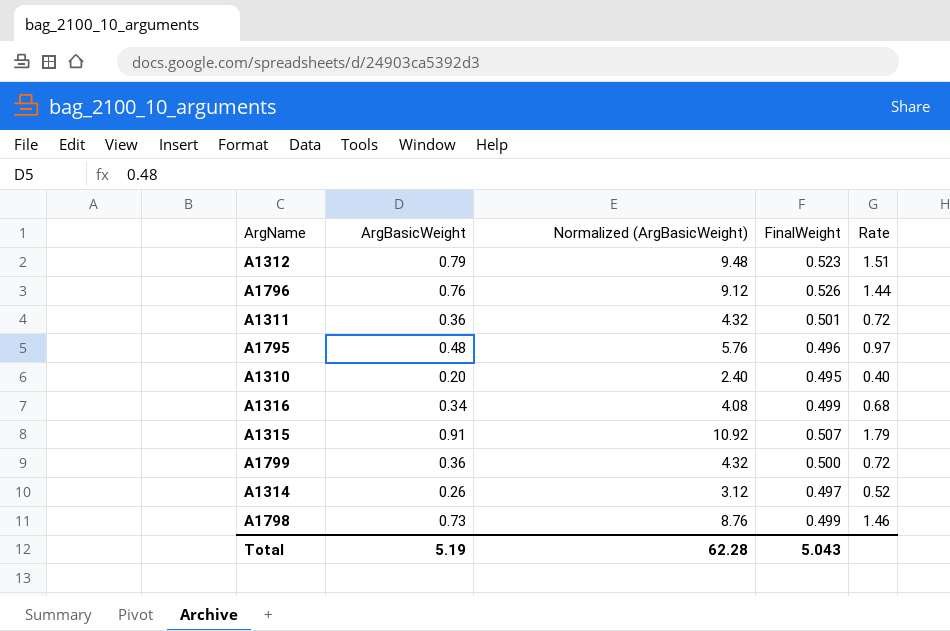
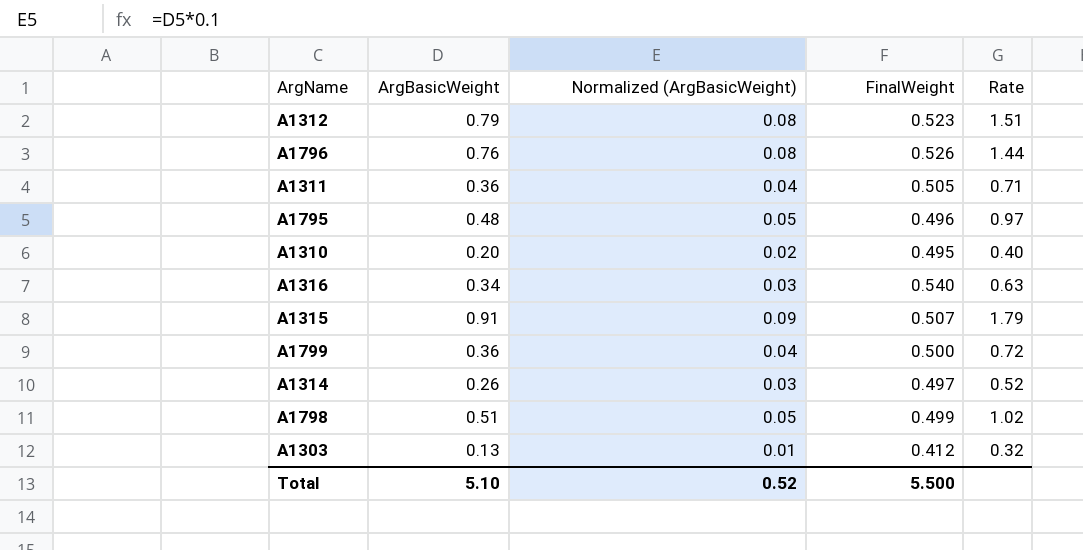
column Normalized (ArgBasicWeight) | formula: [ArgBasicWeight] * 12 -> [ArgBasicWeight] * 0.1
A1311 | FinalWeight: 0.501 -> 0.505
A1311 | Rate: 0.72 -> 0.71
A1316 | FinalWeight: 0.499 -> 0.540
A1316 | Rate: 0.68 -> 0.63
A1798 | ArgBasicWeight: 0.73 -> 0.51
A1798 | Rate: 1.46 -> 1.02
row A1303: none -> 0.13 | 0.01 | 0.412 | 0.32
Total | ArgBasicWeight: 5.19 -> 5.10
Total | Normalized (ArgBasicWeight): 62.28 -> 0.52
Total | FinalWeight: 5.043 -> 5.500

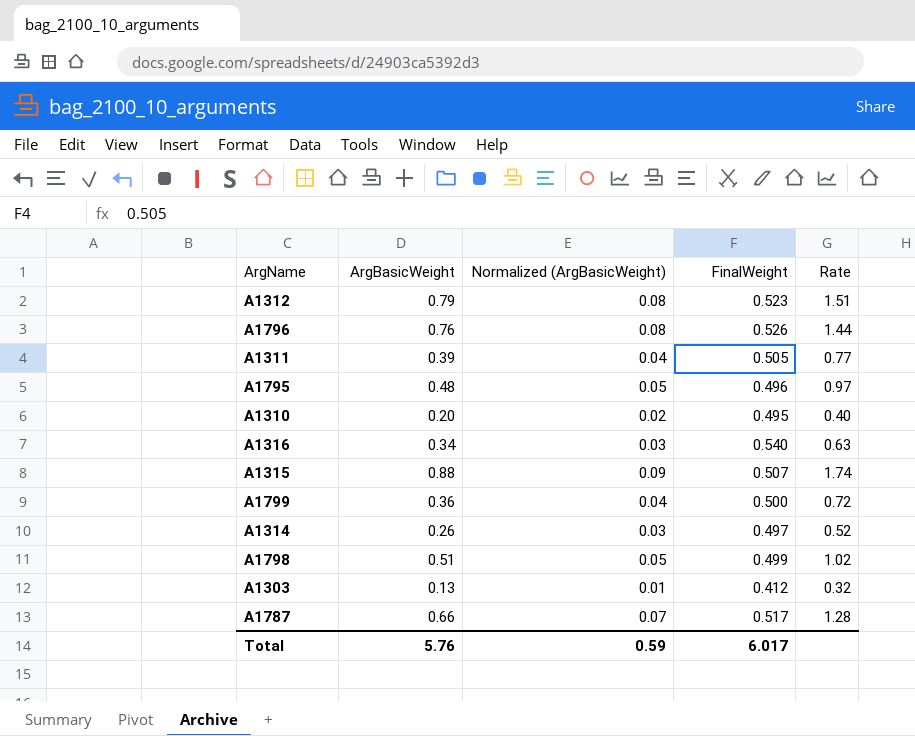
A1311 | ArgBasicWeight: 0.36 -> 0.39
A1311 | Rate: 0.71 -> 0.77
A1315 | ArgBasicWeight: 0.91 -> 0.88
A1315 | Rate: 1.79 -> 1.74
row A1787: none -> 0.66 | 0.07 | 0.517 | 1.28
Total | ArgBasicWeight: 5.10 -> 5.76
Total | Normalized (ArgBasicWeight): 0.52 -> 0.59
Total | FinalWeight: 5.500 -> 6.017

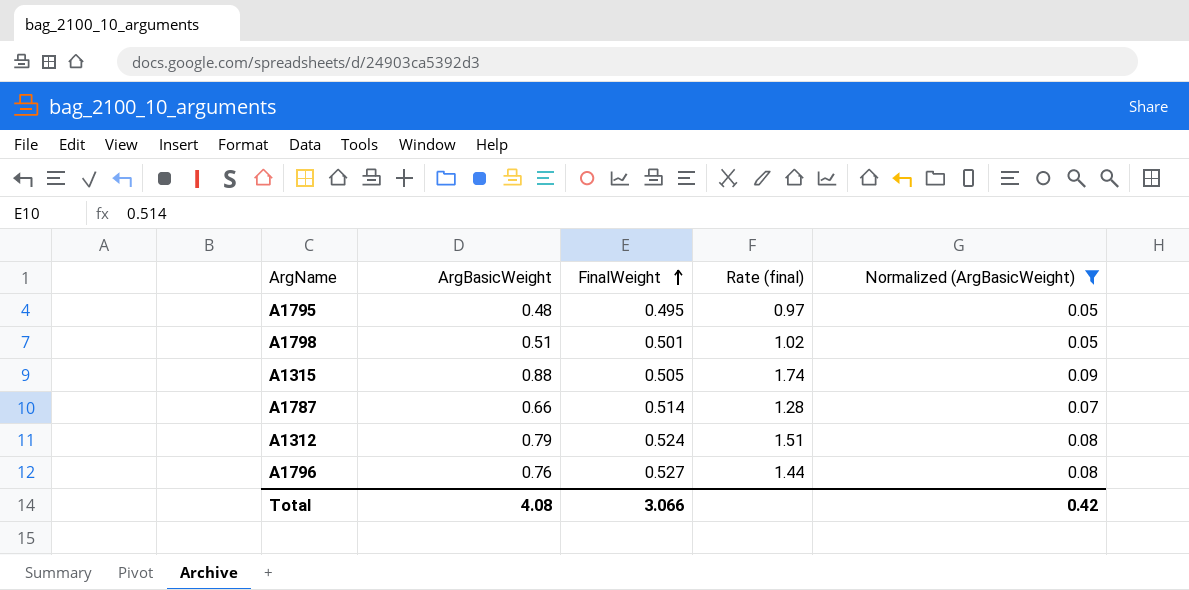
filter: none -> Normalized (ArgBasicWeight) >= 0.05
row order: none -> FinalWeight ascending
column name: Rate -> Rate (final)
column Normalized (ArgBasicWeight) | position: 3 -> 5
A1795 | FinalWeight: 0.496 -> 0.495
A1798 | FinalWeight: 0.499 -> 0.501
A1315 | FinalWeight: 0.507 -> 0.505
A1787 | FinalWeight: 0.517 -> 0.514
A1312 | FinalWeight: 0.523 -> 0.524
A1796 | FinalWeight: 0.526 -> 0.527
Total | ArgBasicWeight: 5.76 -> 4.08
Total | FinalWeight: 6.017 -> 3.066
Total | Normalized (ArgBasicWeight): 0.59 -> 0.42

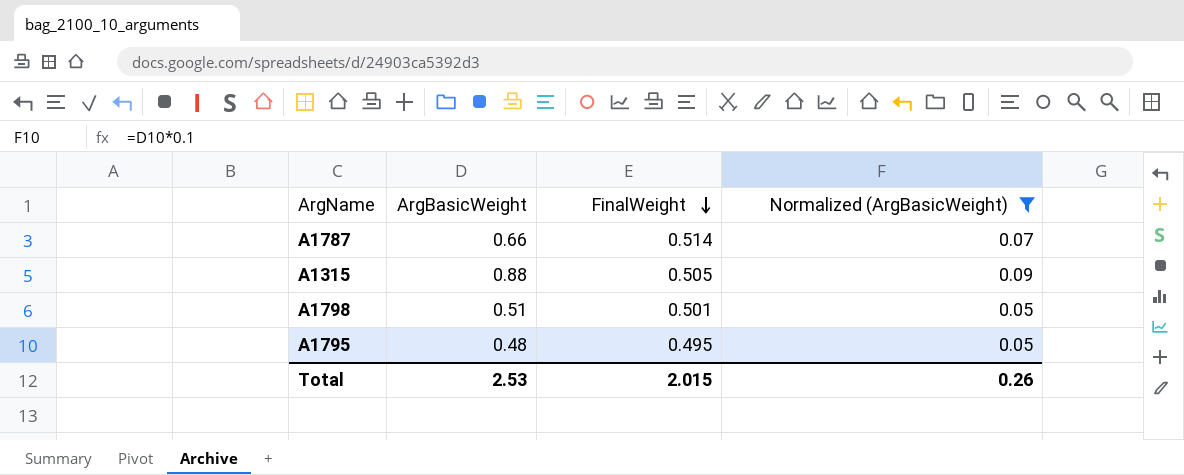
row order: FinalWeight ascending -> FinalWeight descending
column Rate (final) | formula: [ArgBasicWeight] / [FinalWeight] -> none
row A1312: 0.79 | 0.524 | 1.51 | 0.08 -> none
row A1796: 0.76 | 0.527 | 1.44 | 0.08 -> none
Total | ArgBasicWeight: 4.08 -> 2.53
Total | FinalWeight: 3.066 -> 2.015
Total | Normalized (ArgBasicWeight): 0.42 -> 0.26

